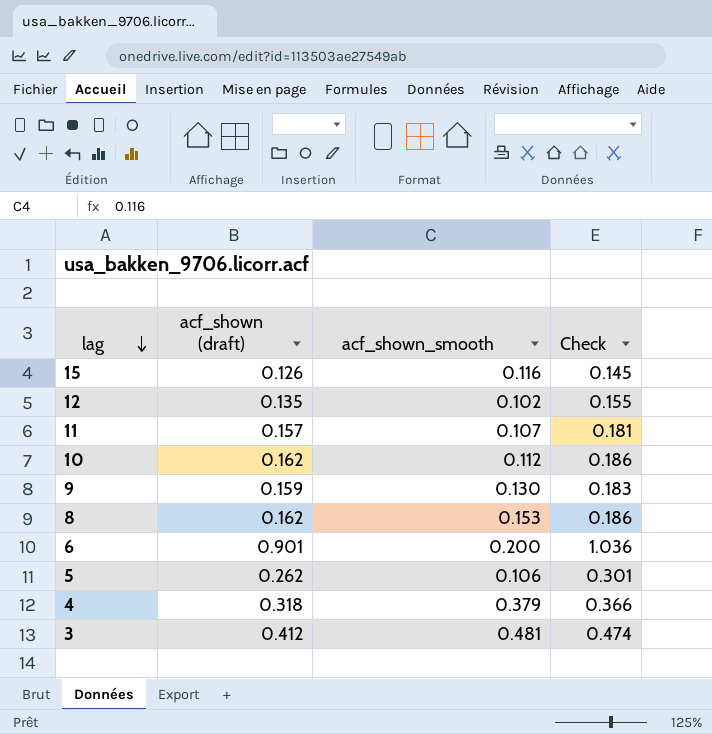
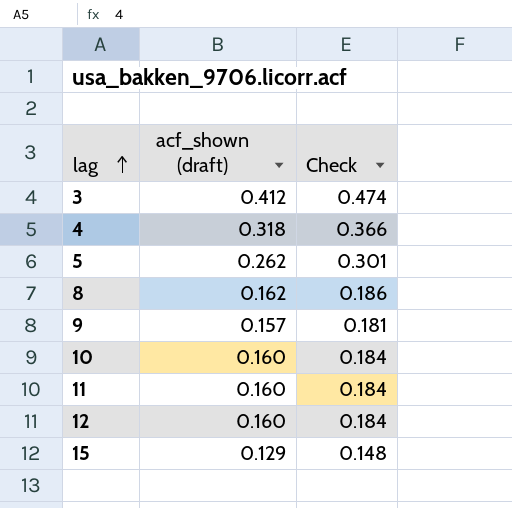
row order: lag descending -> lag ascending
column acf_shown_smooth | position: 3 -> none
row 6: 0.901 | 0.200 | 1.036 -> none
9 | acf_shown (draft): 0.159 -> 0.157
9 | Check: 0.183 -> 0.181
10 | acf_shown (draft): 0.162 -> 0.160
10 | Check: 0.186 -> 0.184
11 | acf_shown (draft): 0.157 -> 0.160
11 | Check: 0.181 -> 0.184
12 | acf_shown (draft): 0.135 -> 0.160
12 | Check: 0.155 -> 0.184
15 | acf_shown (draft): 0.126 -> 0.129
15 | Check: 0.145 -> 0.148

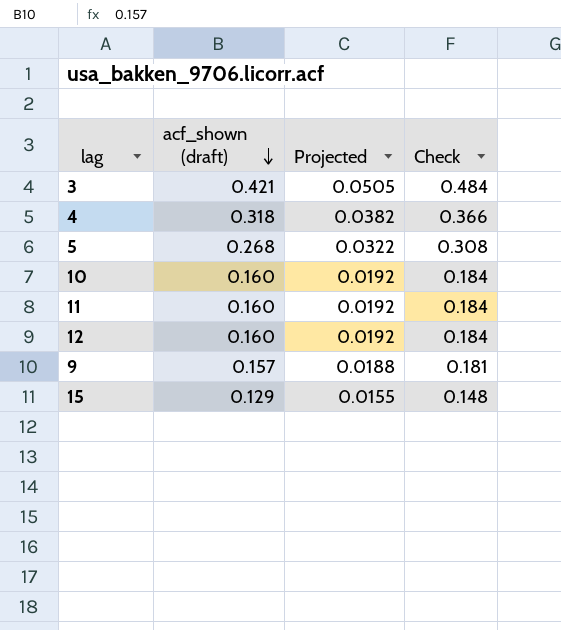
row order: lag ascending -> acf_shown (draft) descending
column Projected | formula: none -> [acf_shown (draft)] * 0.12
row 8: 0.162 | 0.186 -> none
3 | acf_shown (draft): 0.412 -> 0.421
3 | Check: 0.474 -> 0.484
5 | acf_shown (draft): 0.262 -> 0.268
5 | Check: 0.301 -> 0.308

